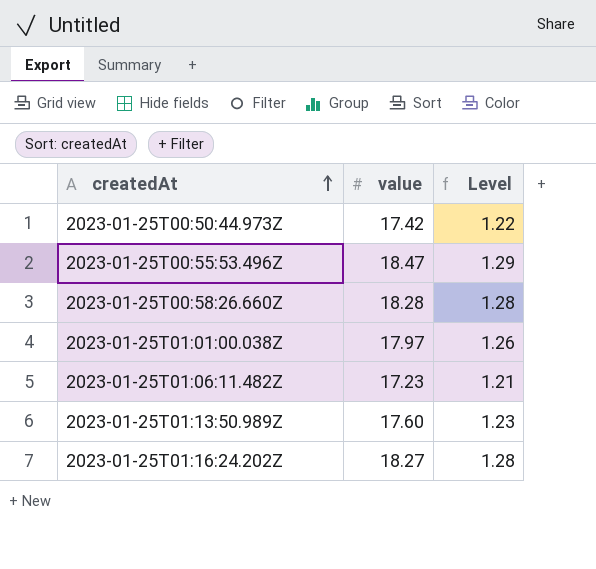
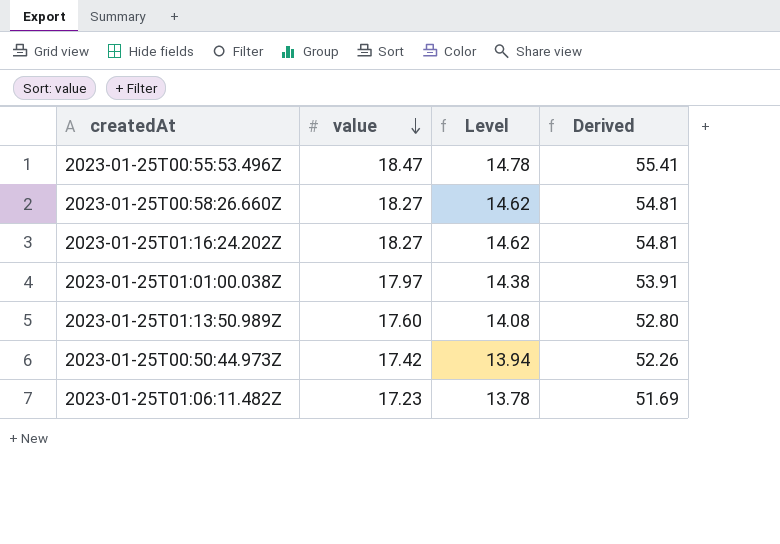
row order: createdAt ascending -> value descending
column Level | formula: [value] * 0.07 -> [value] * 0.8
column Derived | formula: none -> [value] * 3
2023-01-25T00:58:26.660Z | value: 18.28 -> 18.27

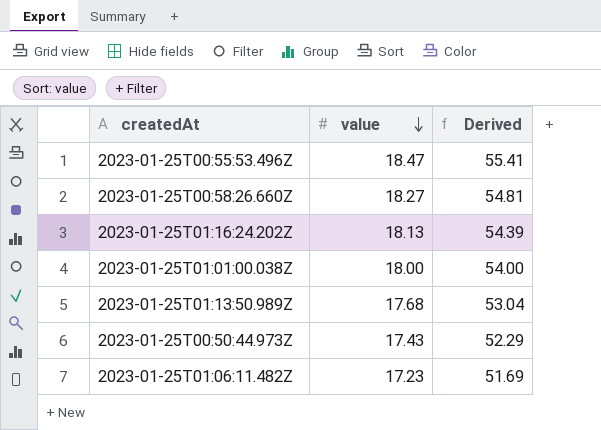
column Level | formula: [value] * 0.8 -> none
2023-01-25T01:16:24.202Z | value: 18.27 -> 18.13
2023-01-25T01:16:24.202Z | Derived: 54.81 -> 54.39
2023-01-25T01:01:00.038Z | value: 17.97 -> 18.00
2023-01-25T01:01:00.038Z | Derived: 53.91 -> 54.00
2023-01-25T01:13:50.989Z | value: 17.60 -> 17.68
2023-01-25T01:13:50.989Z | Derived: 52.80 -> 53.04
2023-01-25T00:50:44.973Z | value: 17.42 -> 17.43
2023-01-25T00:50:44.973Z | Derived: 52.26 -> 52.29

